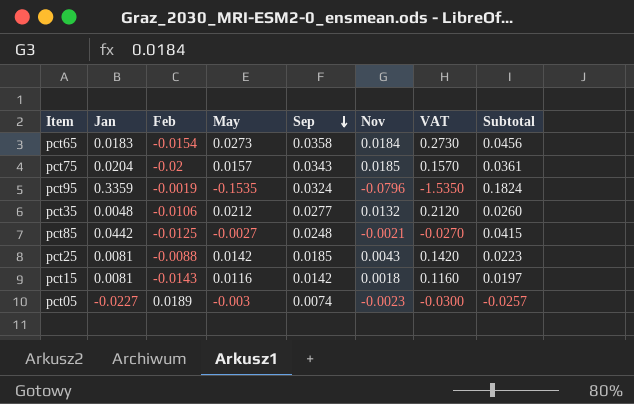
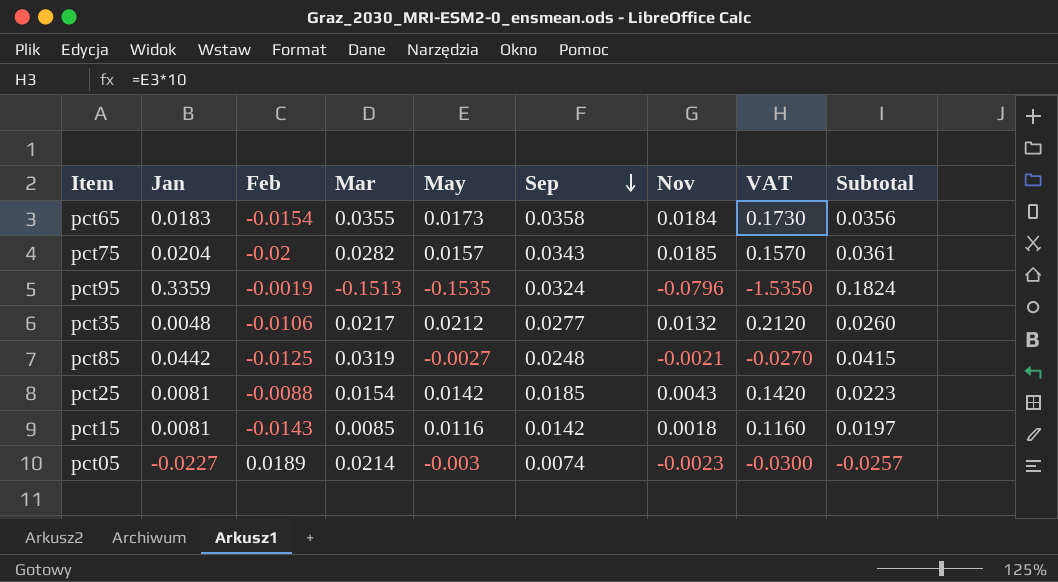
column Mar | position: none -> 4
pct65 | May: 0.0273 -> 0.0173
pct65 | VAT: 0.2730 -> 0.1730
pct65 | Subtotal: 0.0456 -> 0.0356

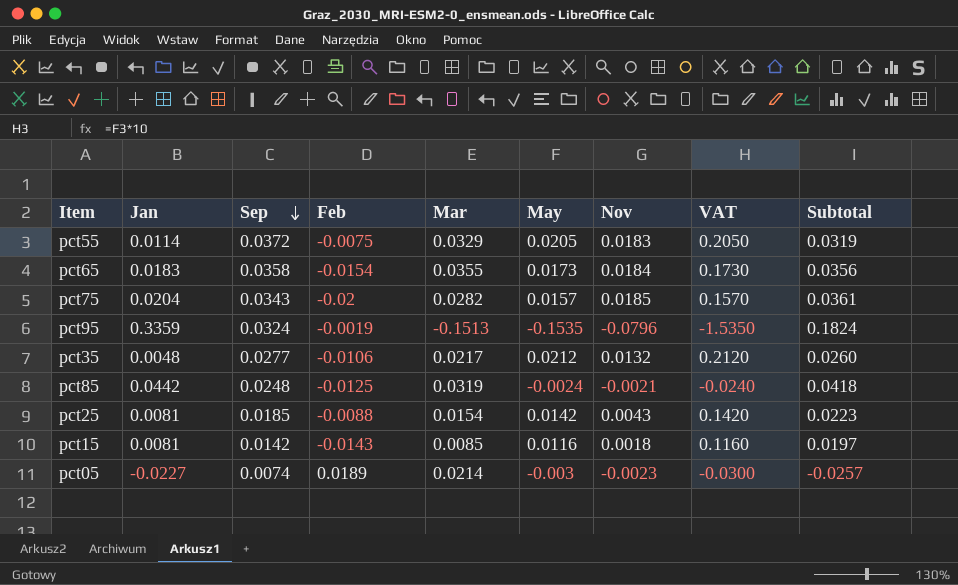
column Sep | position: 6 -> 3
row pct55: none -> 0.0114 | 0.0372 | -0.0075 | 0.0329 | 0.0205 | 0.0183 | 0.2050 | 0.0319
pct85 | May: -0.0027 -> -0.0024
pct85 | VAT: -0.0270 -> -0.0240
pct85 | Subtotal: 0.0415 -> 0.0418

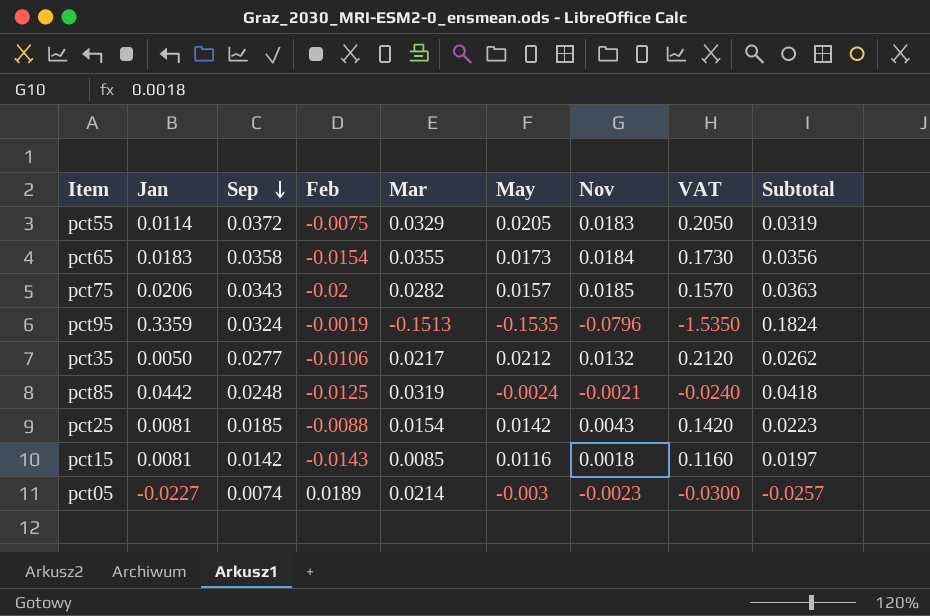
pct75 | Jan: 0.0204 -> 0.0206
pct75 | Subtotal: 0.0361 -> 0.0363
pct35 | Jan: 0.0048 -> 0.0050
pct35 | Subtotal: 0.0260 -> 0.0262

